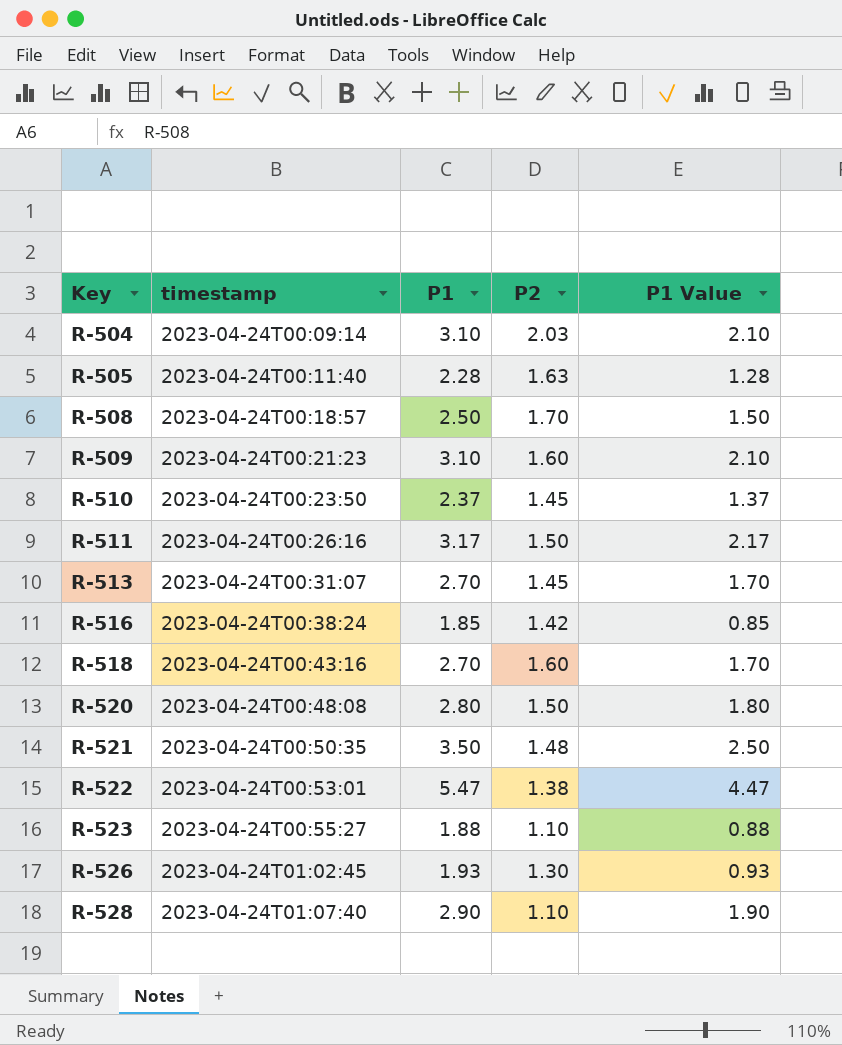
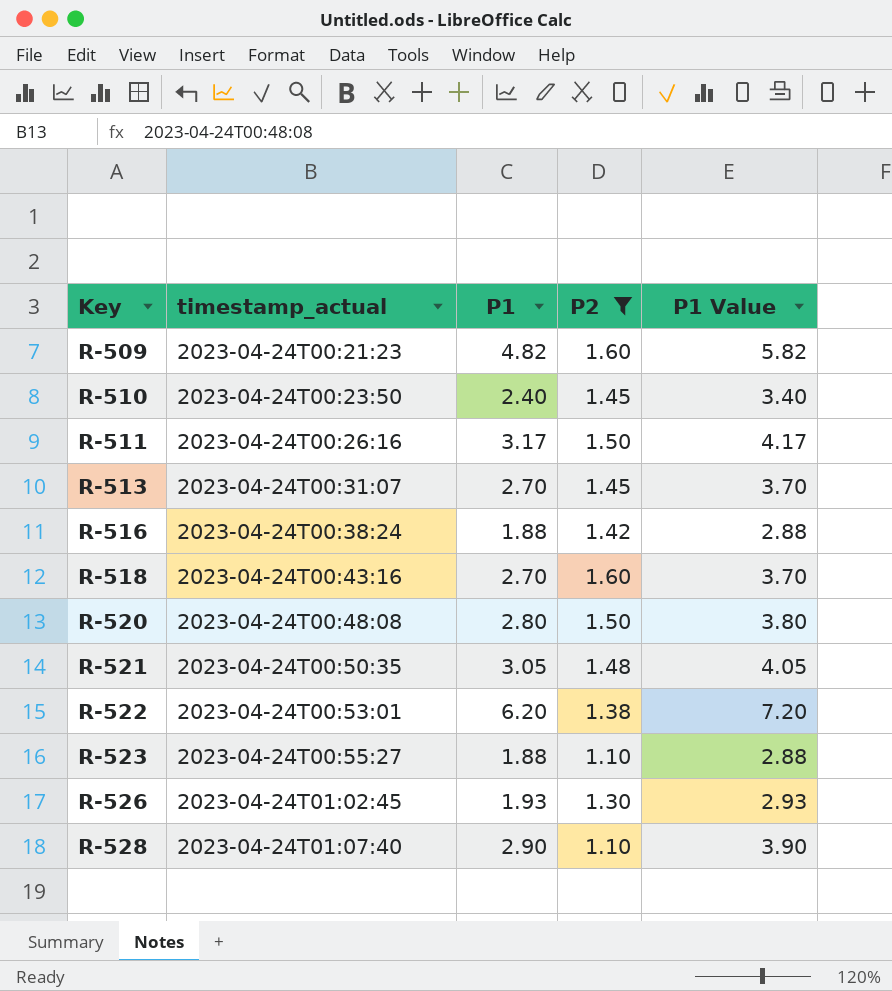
filter: none -> P2 <= 1.60
column name: timestamp -> timestamp_actual
column P1 Value | formula: [P1] - 1 -> [P1] + 1
R-509 | P1: 3.10 -> 4.82
R-510 | P1: 2.37 -> 2.40
R-516 | P1: 1.85 -> 1.88
R-521 | P1: 3.50 -> 3.05
R-522 | P1: 5.47 -> 6.20

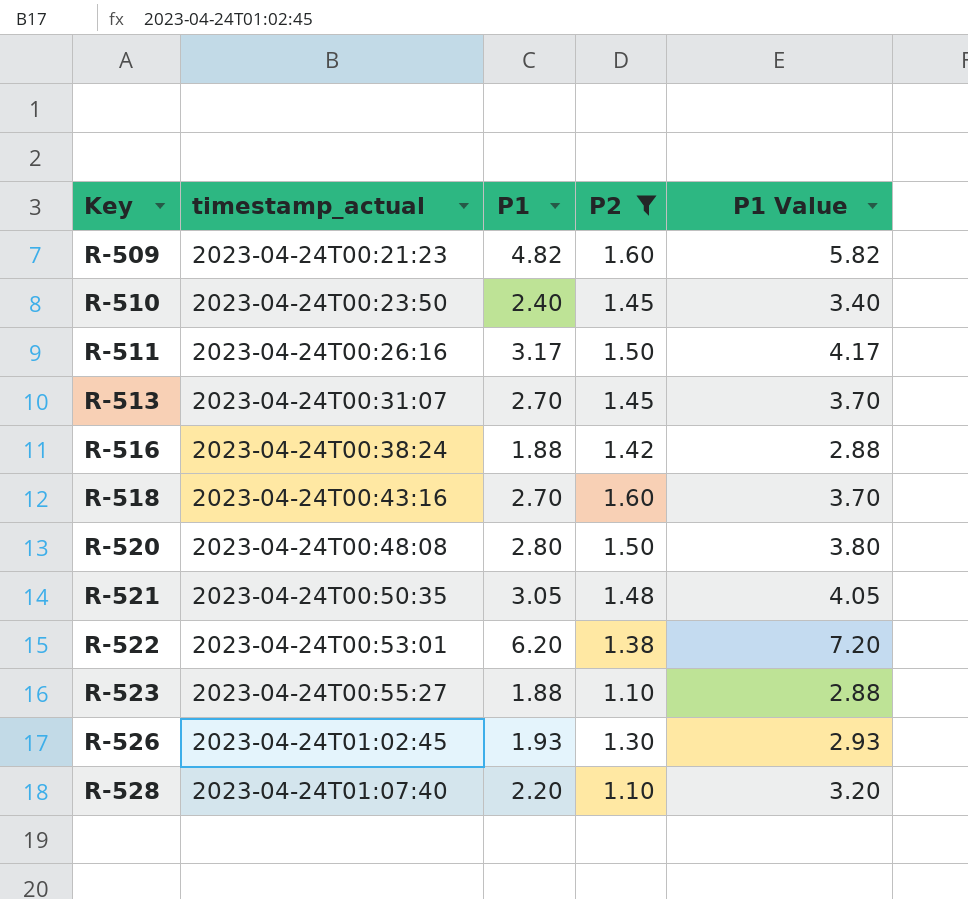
R-528 | P1: 2.90 -> 2.20
R-528 | P1 Value: 3.90 -> 3.20

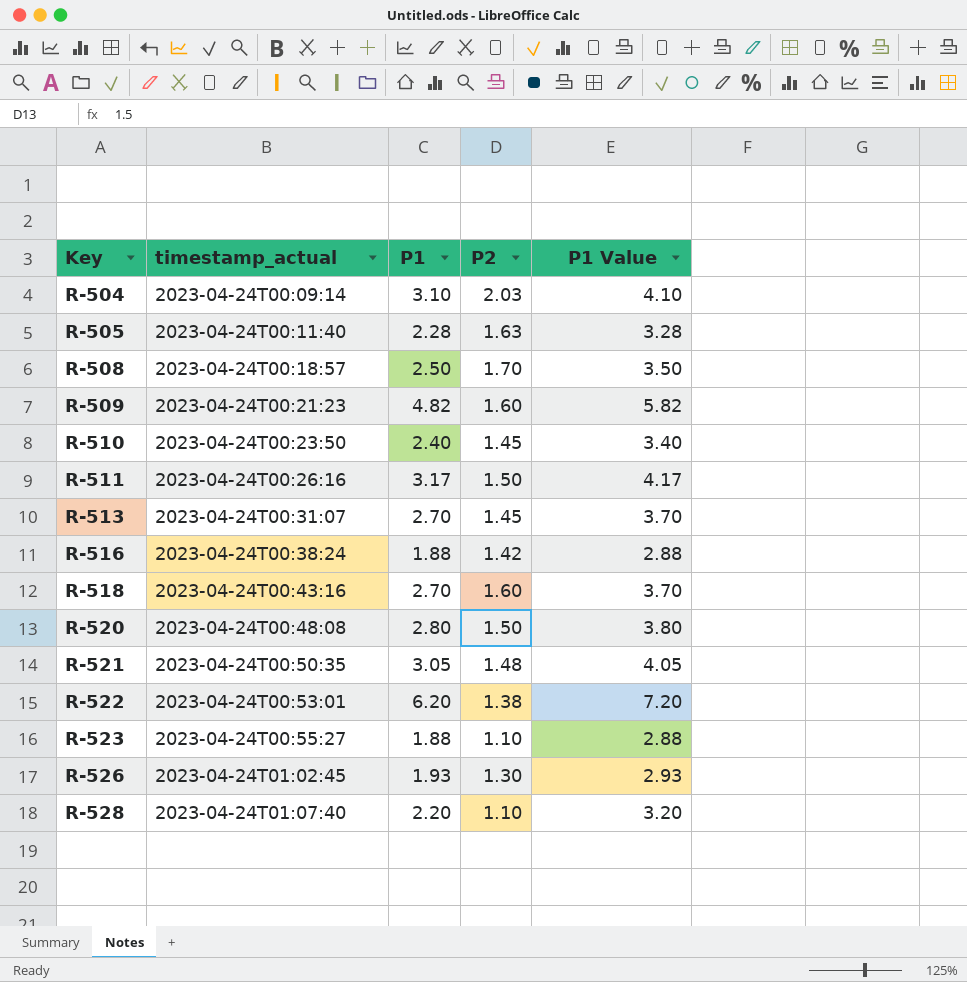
filter: P2 <= 1.60 -> none

